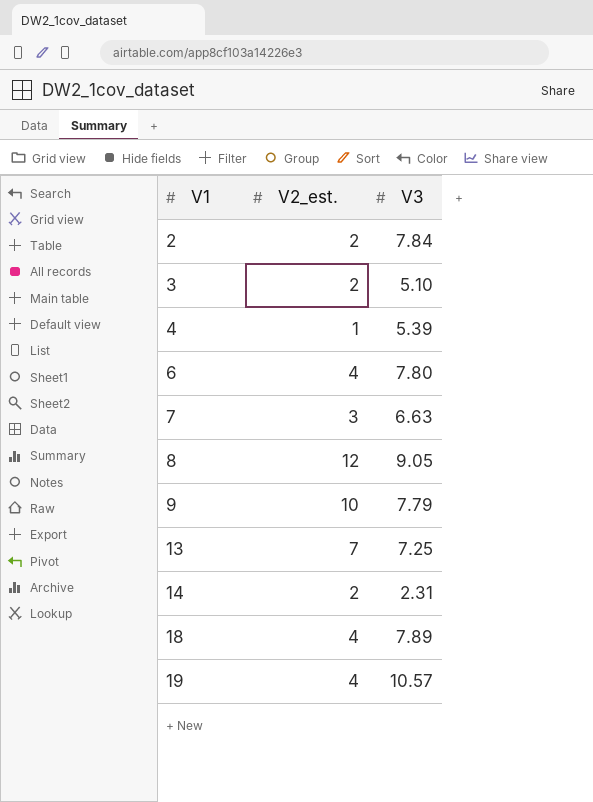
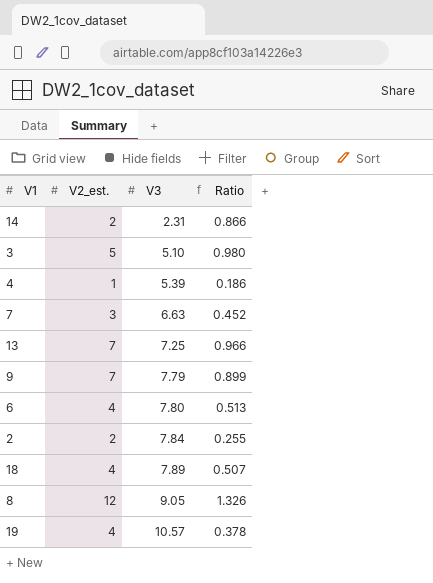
row order: V1 ascending -> V3 ascending
column Ratio | formula: none -> [V2_est.] / [V3]
3 | V2_est.: 2 -> 5
9 | V2_est.: 10 -> 7

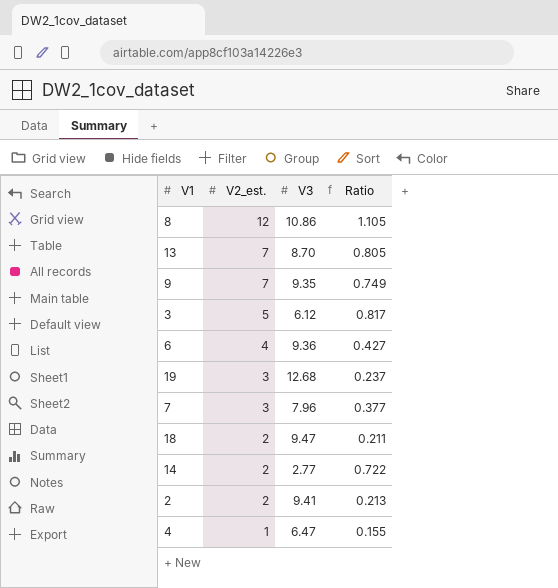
row order: V3 ascending -> V2_est. descending
8 | V3: 9.05 -> 10.86
8 | Ratio: 1.326 -> 1.105
13 | V3: 7.25 -> 8.70
13 | Ratio: 0.966 -> 0.805
9 | V3: 7.79 -> 9.35
9 | Ratio: 0.899 -> 0.749
3 | V3: 5.10 -> 6.12
3 | Ratio: 0.980 -> 0.817
6 | V3: 7.80 -> 9.36
6 | Ratio: 0.513 -> 0.427
19 | V2_est.: 4 -> 3
19 | V3: 10.57 -> 12.68
19 | Ratio: 0.378 -> 0.237
7 | V3: 6.63 -> 7.96
7 | Ratio: 0.452 -> 0.377
18 | V2_est.: 4 -> 2
18 | V3: 7.89 -> 9.47
18 | Ratio: 0.507 -> 0.211
14 | V3: 2.31 -> 2.77
14 | Ratio: 0.866 -> 0.722
2 | V3: 7.84 -> 9.41
2 | Ratio: 0.255 -> 0.213
4 | V3: 5.39 -> 6.47
4 | Ratio: 0.186 -> 0.155

